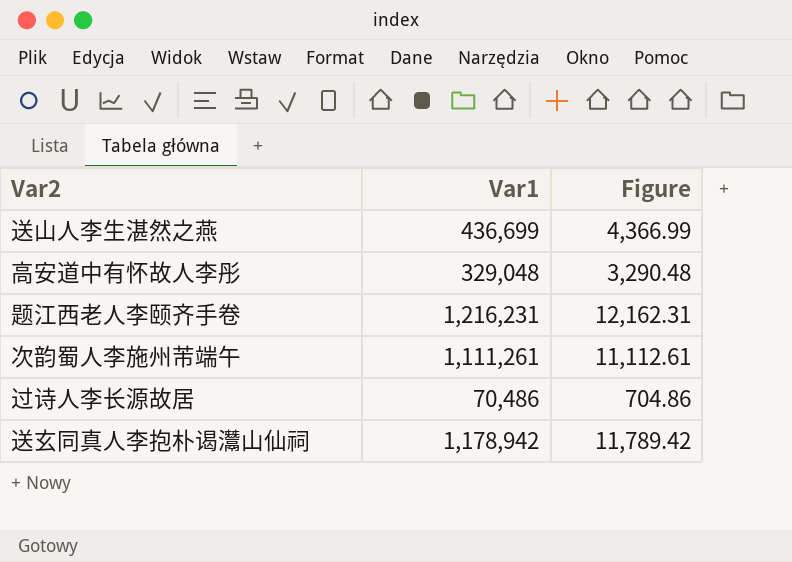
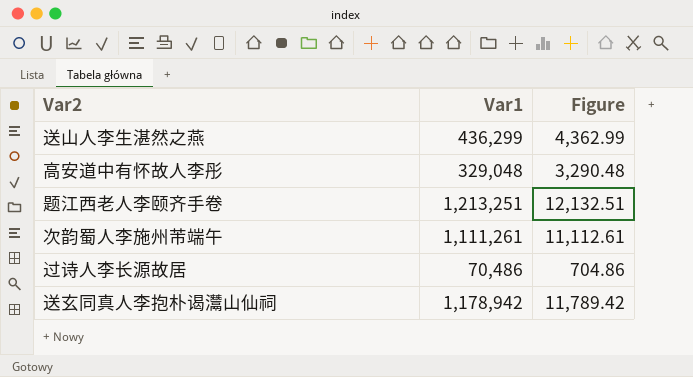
送山人李生湛然之燕 | Var1: 436,699 -> 436,299
送山人李生湛然之燕 | Figure: 4,366.99 -> 4,362.99
题江西老人李颐齐手卷 | Var1: 1,216,231 -> 1,213,251
题江西老人李颐齐手卷 | Figure: 12,162.31 -> 12,132.51

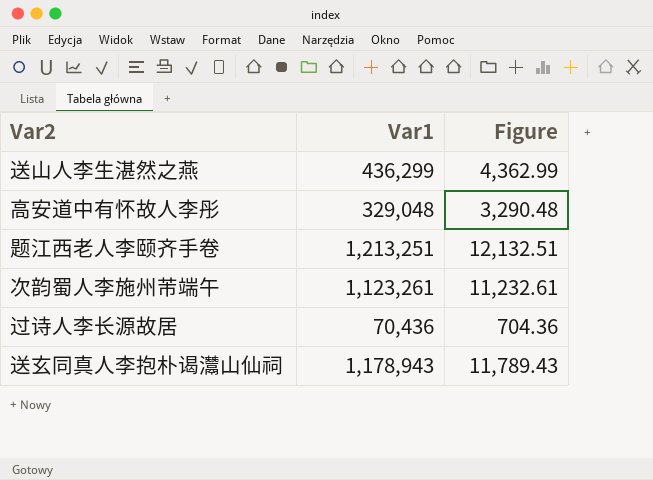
次韵蜀人李施州芾端午 | Var1: 1,111,261 -> 1,123,261
次韵蜀人李施州芾端午 | Figure: 11,112.61 -> 11,232.61
过诗人李长源故居 | Var1: 70,486 -> 70,436
过诗人李长源故居 | Figure: 704.86 -> 704.36
送玄同真人李抱朴谒灊山仙祠 | Var1: 1,178,942 -> 1,178,943
送玄同真人李抱朴谒灊山仙祠 | Figure: 11,789.42 -> 11,789.43

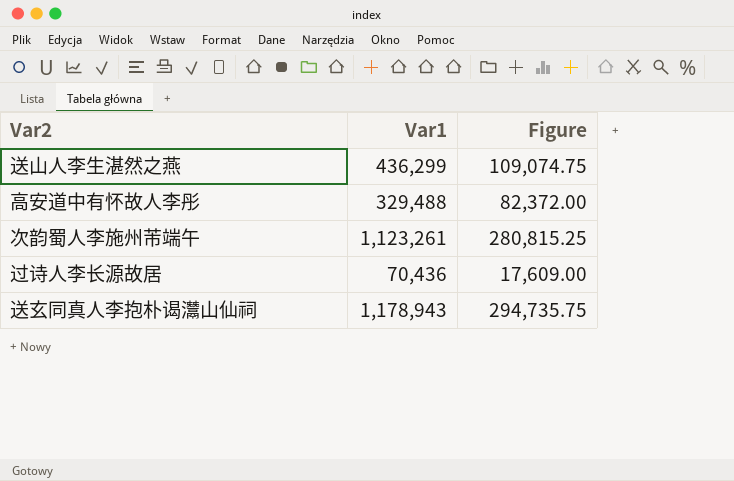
column Figure | formula: [Var1] * 0.01 -> [Var1] * 0.25
row 题江西老人李颐齐手卷: 1,213,251 | 12,132.51 -> none
高安道中有怀故人李彤 | Var1: 329,048 -> 329,488

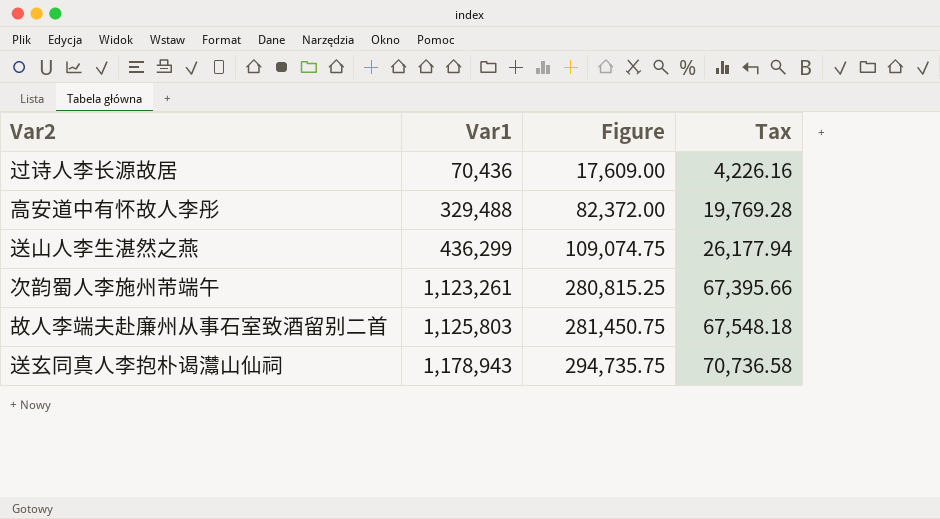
row order: none -> Var1 ascending
column Tax | formula: none -> [Var1] * 0.06
row 故人李端夫赴廉州从事石室致酒留别二首: none -> 1,125,803 | 281,450.75 | 67,548.18

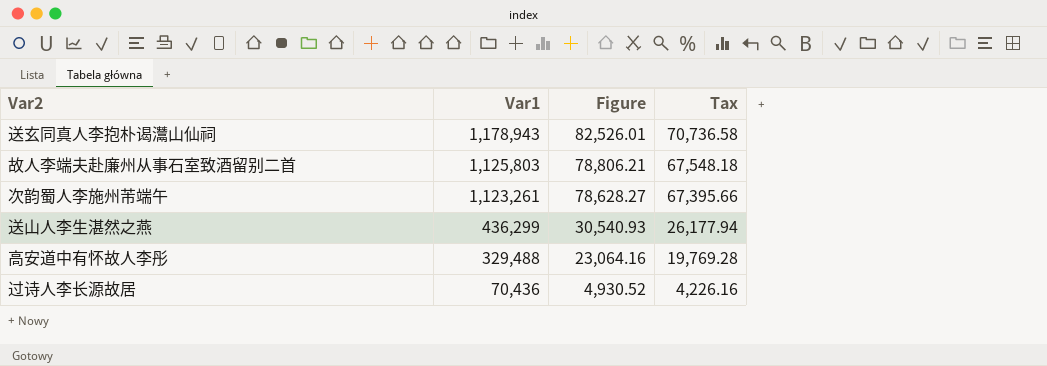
row order: Var1 ascending -> Var1 descending
column Figure | formula: [Var1] * 0.25 -> [Var1] * 0.07

